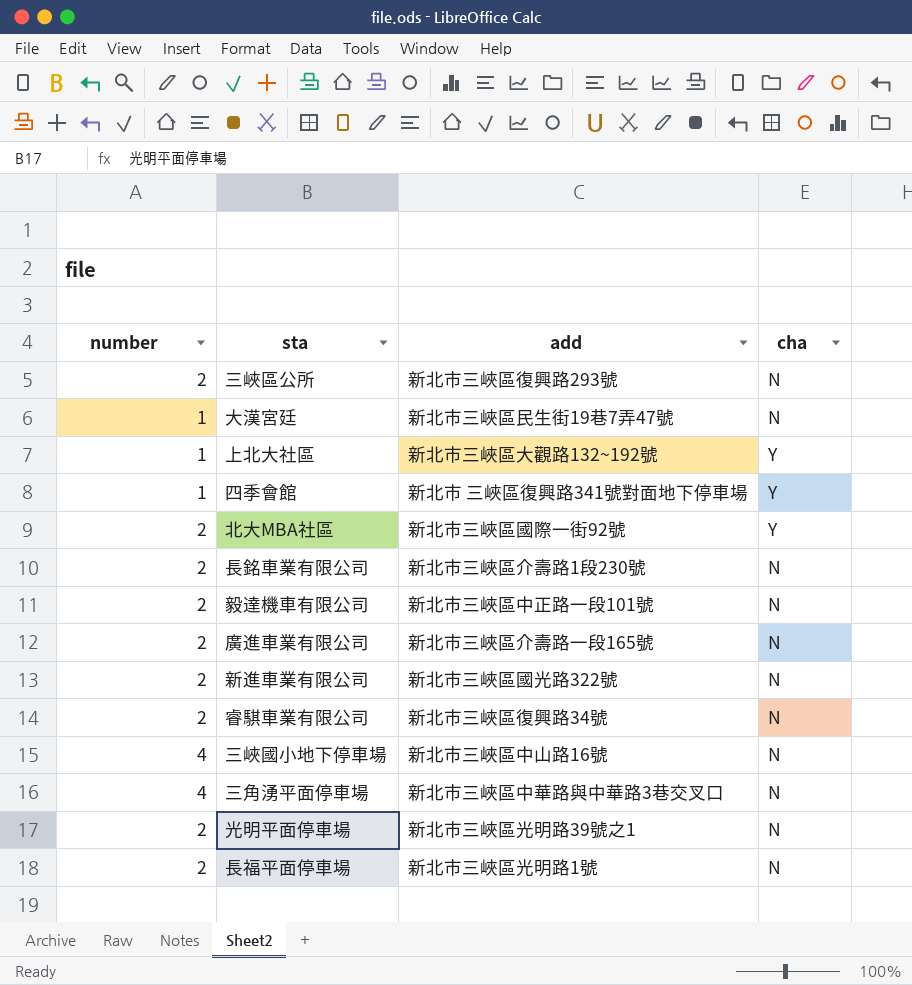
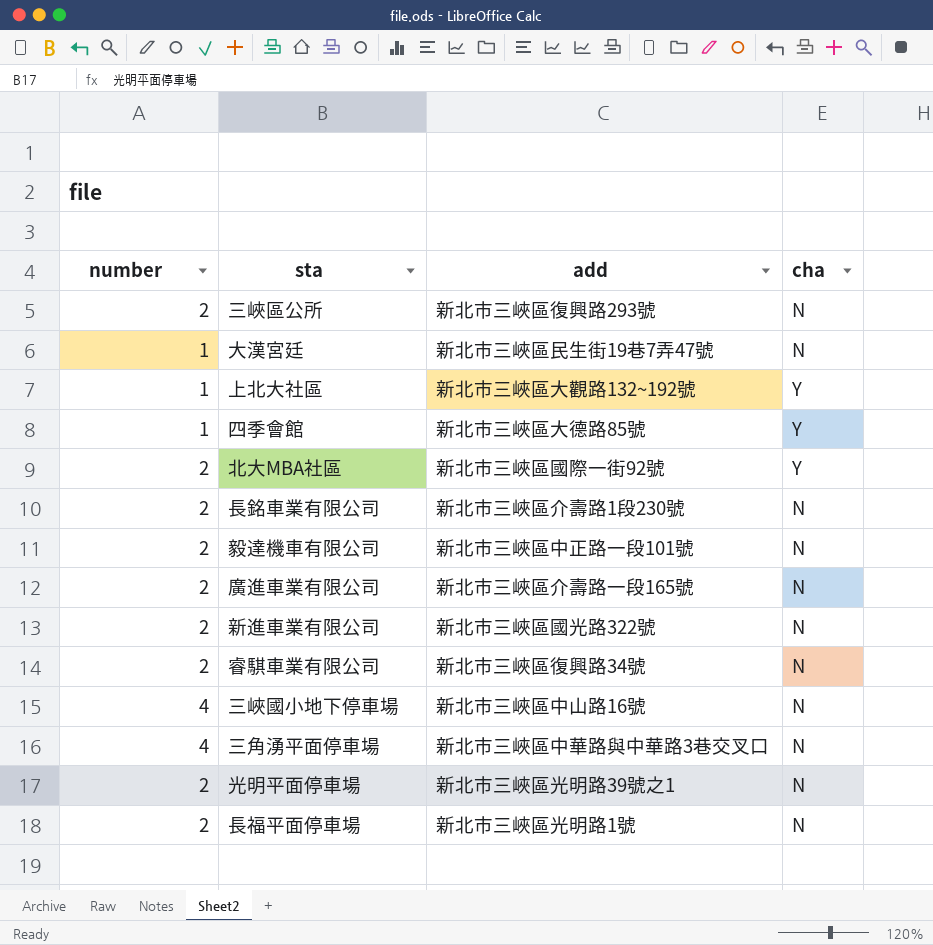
四季會館 | add: 新北市 三峽區復興路341號對面地下停車場 -> 新北市三峽區大德路85號

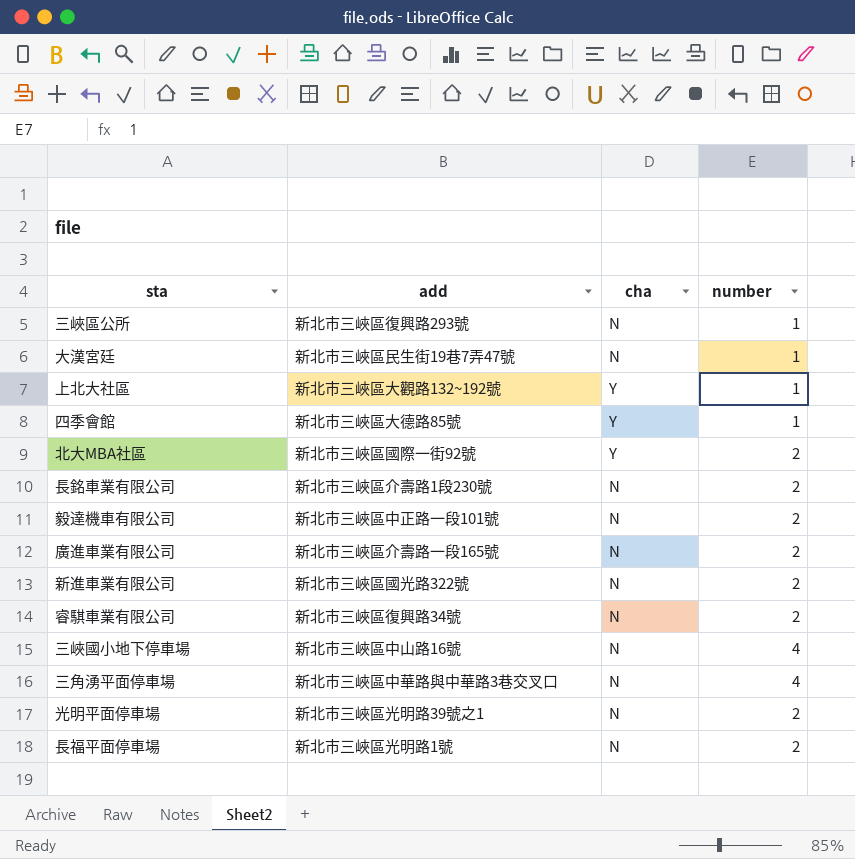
column number | position: 1 -> 4
三峽區公所 | number: 2 -> 1

